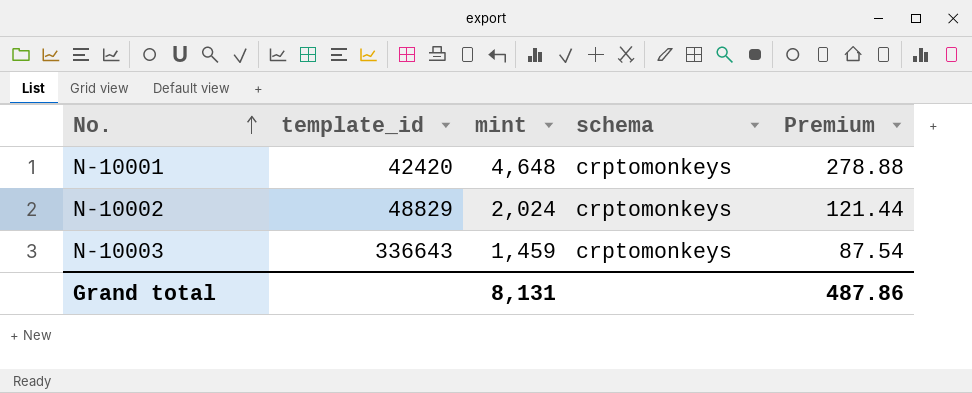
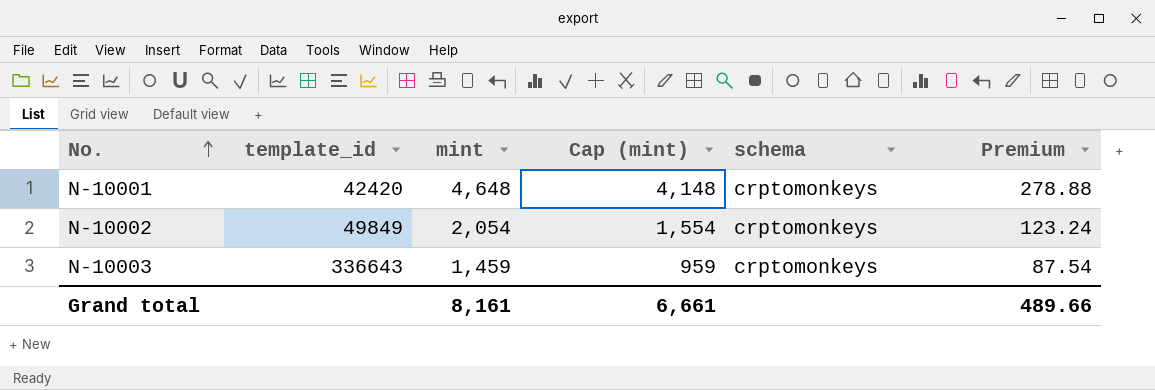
column Cap (mint) | formula: none -> [mint] - 500
N-10002 | template_id: 48829 -> 49849
N-10002 | mint: 2,024 -> 2,054
N-10002 | Premium: 121.44 -> 123.24
Grand total | mint: 8,131 -> 8,161
Grand total | Premium: 487.86 -> 489.66

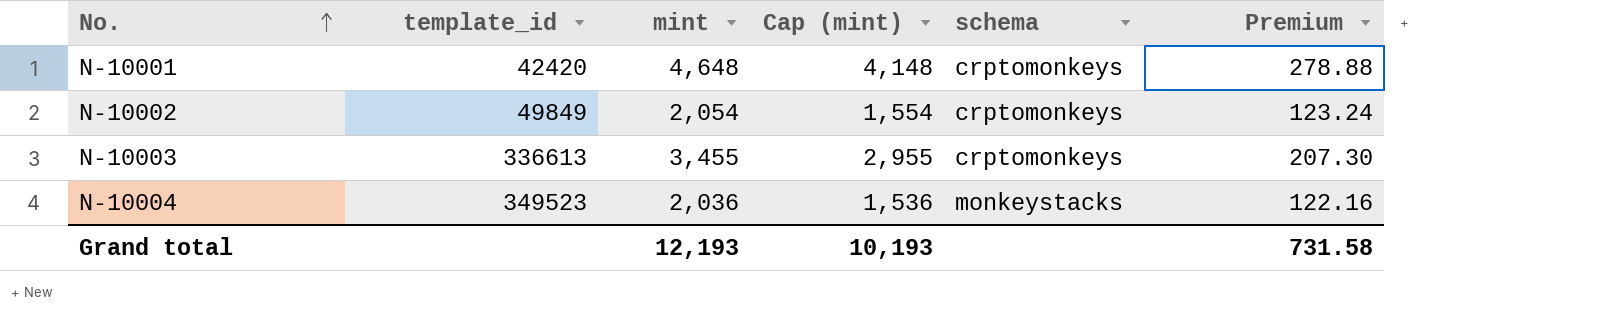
N-10003 | template_id: 336643 -> 336613
N-10003 | mint: 1,459 -> 3,455
N-10003 | Cap (mint): 959 -> 2,955
N-10003 | Premium: 87.54 -> 207.30
row N-10004: none -> 349523 | 2,036 | 1,536 | monkeystacks | 122.16
Grand total | mint: 8,161 -> 12,193
Grand total | Cap (mint): 6,661 -> 10,193
Grand total | Premium: 489.66 -> 731.58

